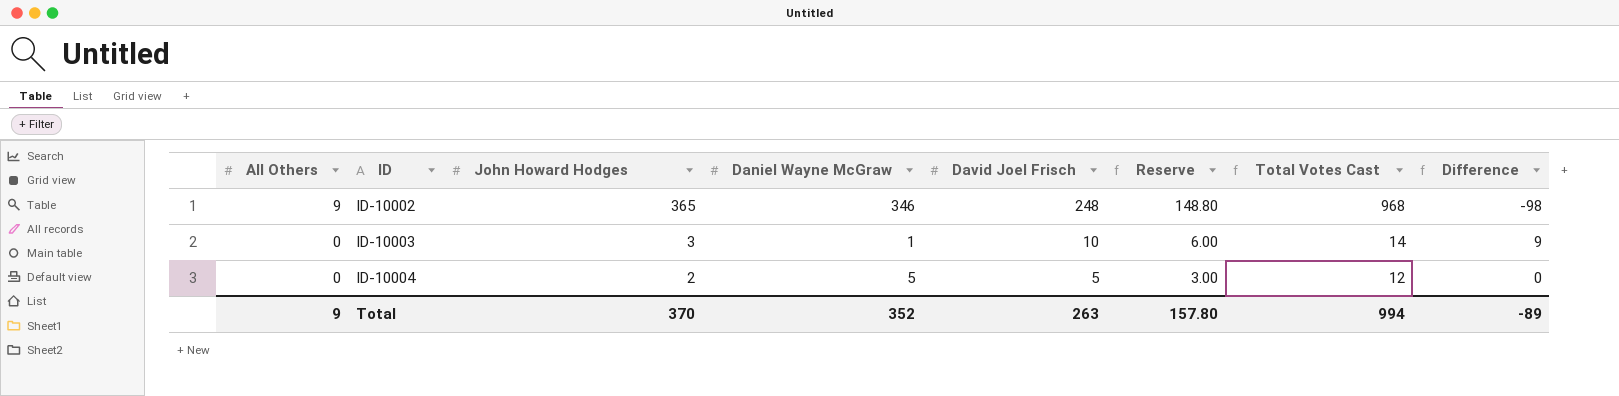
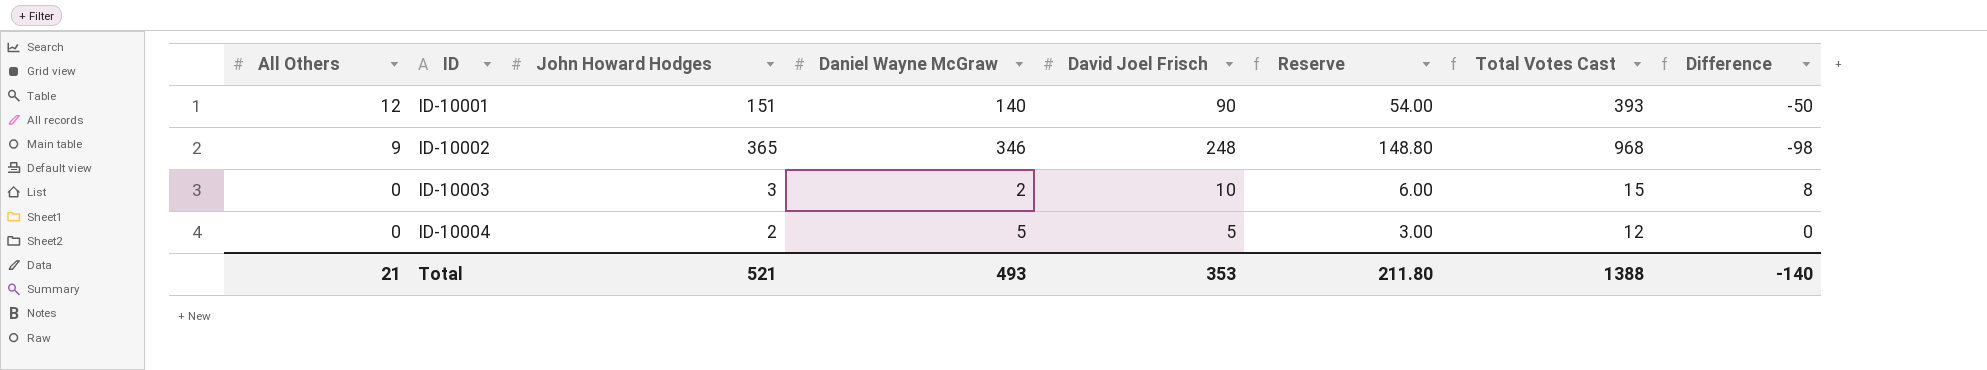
row ID-10001: none -> 12 | 151 | 140 | 90 | 54.00 | 393 | -50
ID-10003 | Daniel Wayne McGraw: 1 -> 2
ID-10003 | Total Votes Cast: 14 -> 15
ID-10003 | Difference: 9 -> 8
Total | All Others: 9 -> 21
Total | John Howard Hodges: 370 -> 521
Total | Daniel Wayne McGraw: 352 -> 493
Total | David Joel Frisch: 263 -> 353
Total | Reserve: 157.80 -> 211.80
Total | Total Votes Cast: 994 -> 1388
Total | Difference: -89 -> -140

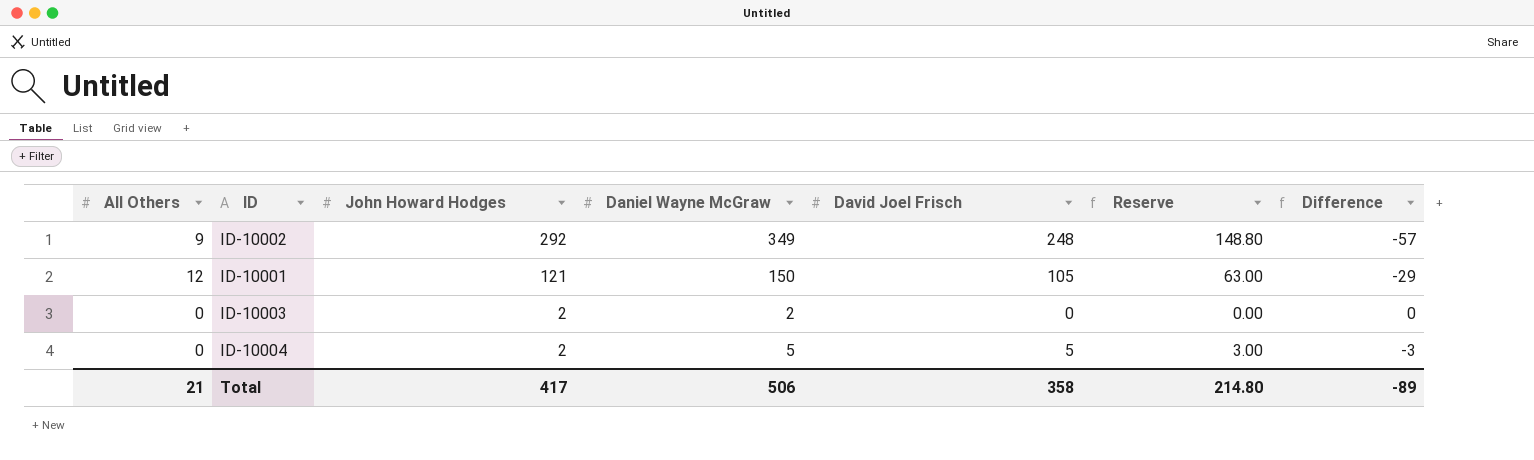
row order: All Others descending -> John Howard Hodges descending
column Total Votes Cast | formula: [All Others] + [John Howard Hodges] + [Daniel Wayne McGraw] + [David Joel Frisch] -> none
column Difference | formula: [David Joel Frisch] - [Daniel Wayne McGraw] -> [John Howard Hodges] - [Daniel Wayne McGraw]
ID-10002 | John Howard Hodges: 365 -> 292
ID-10002 | Daniel Wayne McGraw: 346 -> 349
ID-10001 | John Howard Hodges: 151 -> 121
ID-10001 | Daniel Wayne McGraw: 140 -> 150
ID-10001 | David Joel Frisch: 90 -> 105
ID-10001 | Reserve: 54.00 -> 63.00
ID-10003 | John Howard Hodges: 3 -> 2
ID-10003 | David Joel Frisch: 10 -> 0
ID-10003 | Reserve: 6.00 -> 0.00
Total | John Howard Hodges: 521 -> 417
Total | Daniel Wayne McGraw: 493 -> 506
Total | David Joel Frisch: 353 -> 358
Total | Reserve: 211.80 -> 214.80
Total | Difference: -140 -> -89

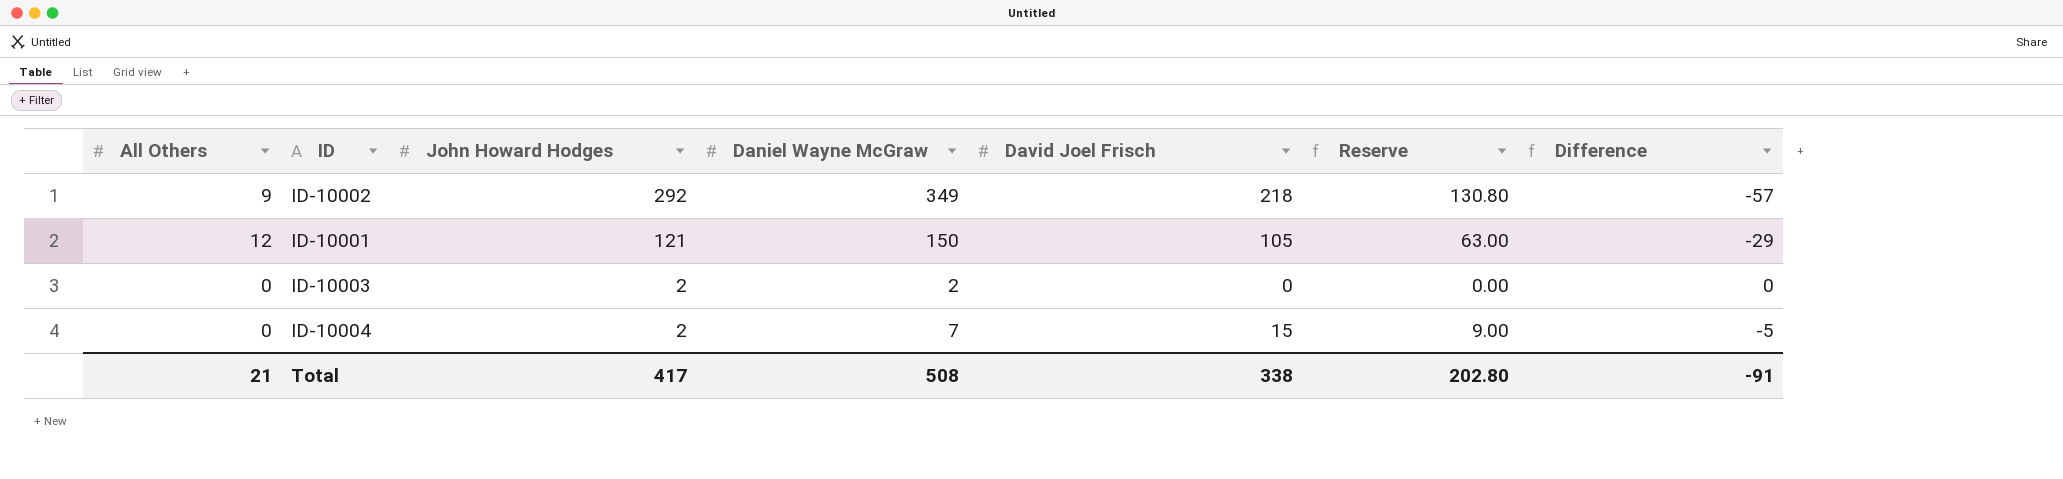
ID-10002 | David Joel Frisch: 248 -> 218
ID-10002 | Reserve: 148.80 -> 130.80
ID-10004 | Daniel Wayne McGraw: 5 -> 7
ID-10004 | David Joel Frisch: 5 -> 15
ID-10004 | Reserve: 3.00 -> 9.00
ID-10004 | Difference: -3 -> -5
Total | Daniel Wayne McGraw: 506 -> 508
Total | David Joel Frisch: 358 -> 338
Total | Reserve: 214.80 -> 202.80
Total | Difference: -89 -> -91

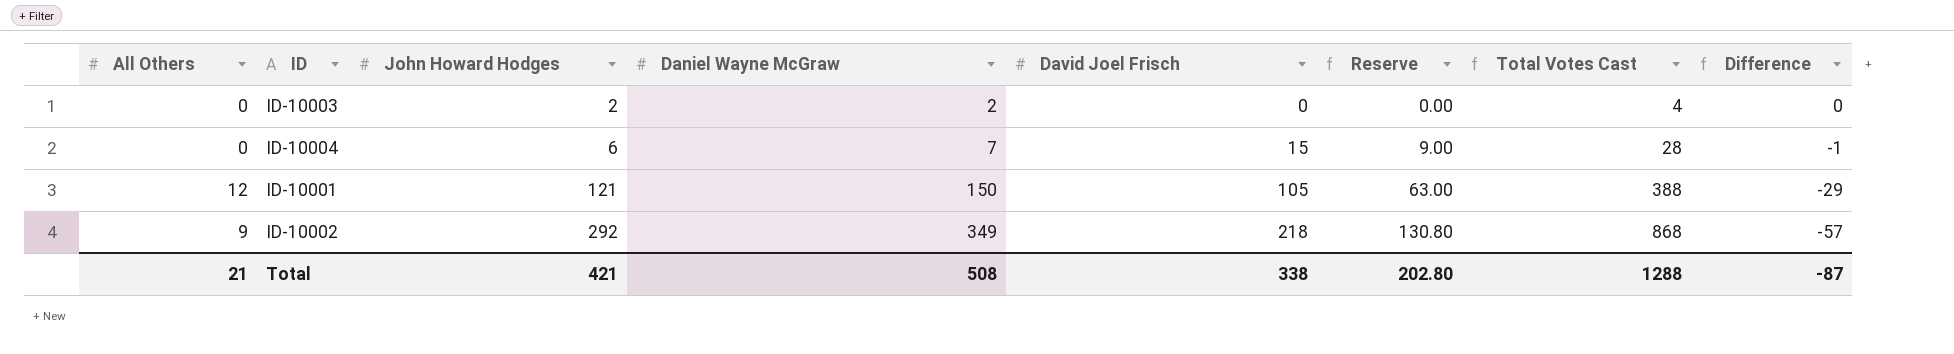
row order: John Howard Hodges descending -> John Howard Hodges ascending
column Total Votes Cast | formula: none -> [All Others] + [John Howard Hodges] + [Daniel Wayne McGraw] + [David Joel Frisch]
ID-10004 | John Howard Hodges: 2 -> 6
ID-10004 | Difference: -5 -> -1
Total | John Howard Hodges: 417 -> 421
Total | Difference: -91 -> -87

